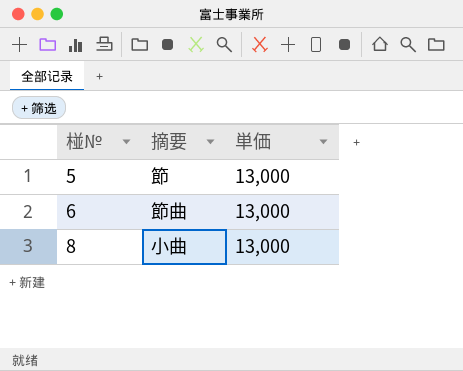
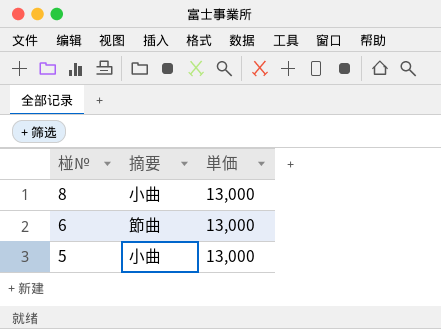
row order: 椪№ ascending -> 椪№ descending
5 | 摘要: 節 -> 小曲

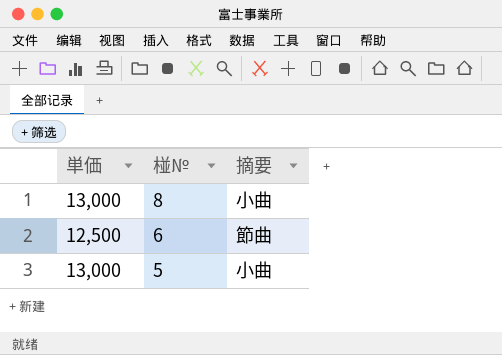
column 単価 | position: 3 -> 1
6 | 単価: 13,000 -> 12,500

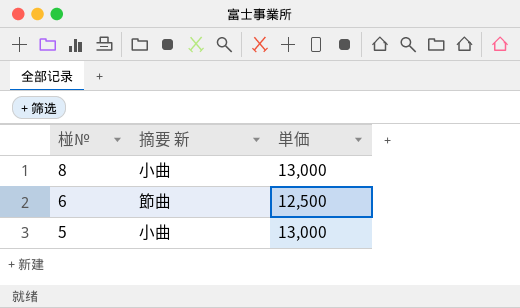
column name: 摘要 -> 摘要 新
column 単価 | position: 1 -> 3

